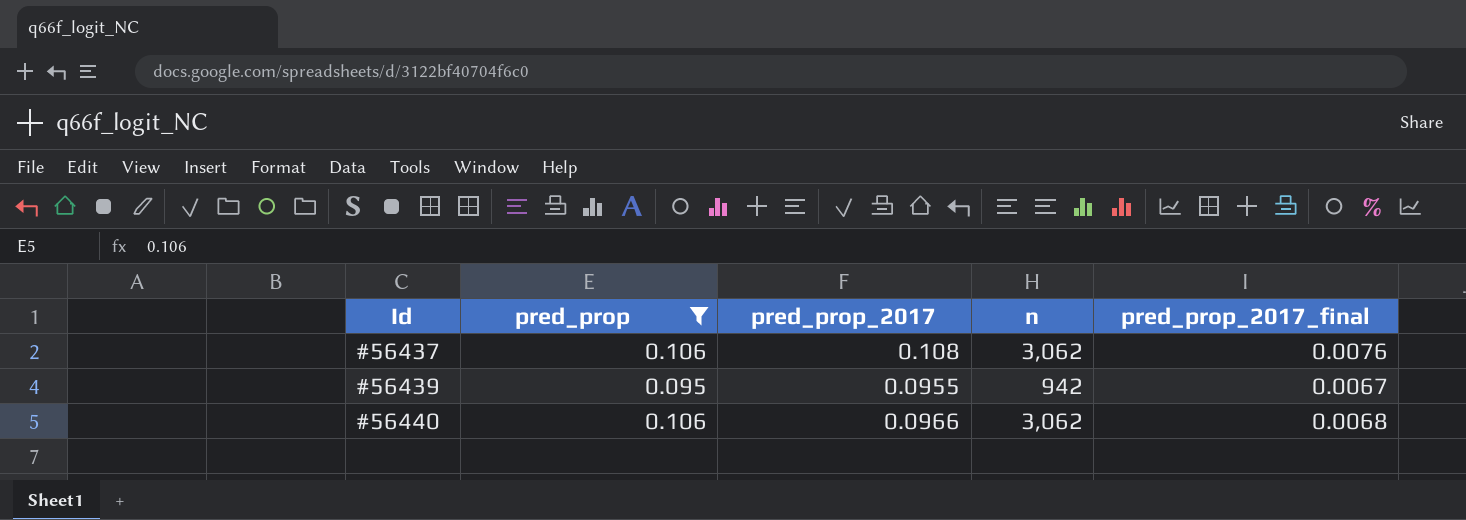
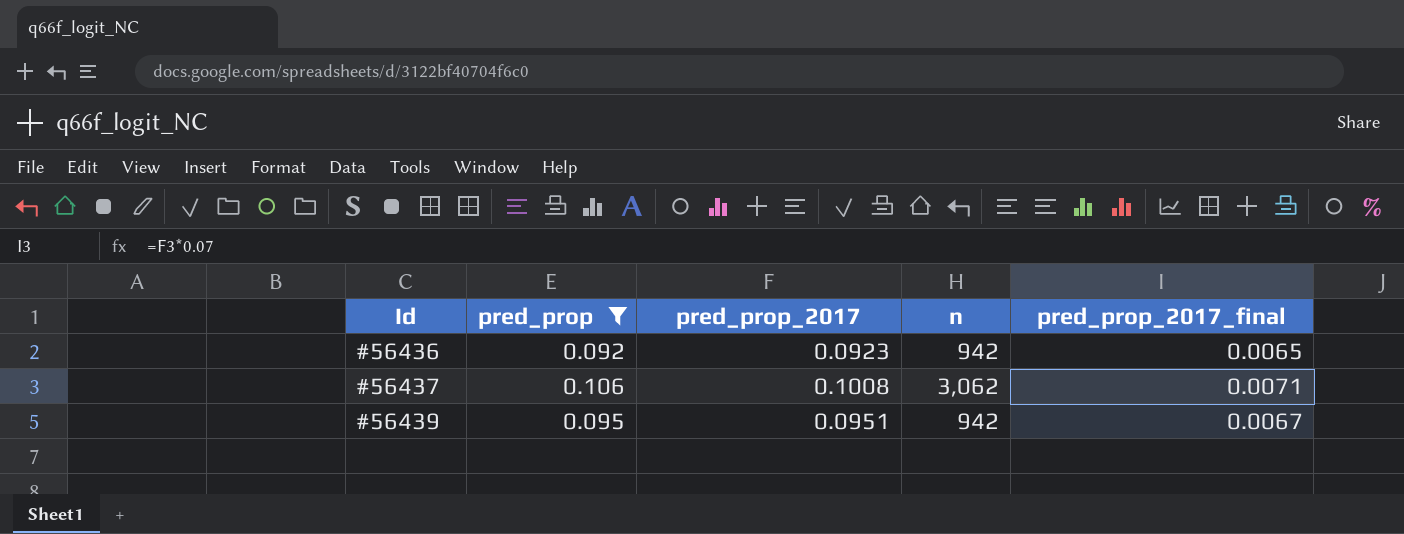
row #56440: 0.106 | 0.0966 | 3,062 | 0.0068 -> none
row #56436: none -> 0.092 | 0.0923 | 942 | 0.0065
#56437 | pred_prop_2017: 0.108 -> 0.1008
#56437 | pred_prop_2017_final: 0.0076 -> 0.0071
#56439 | pred_prop_2017: 0.0955 -> 0.0951

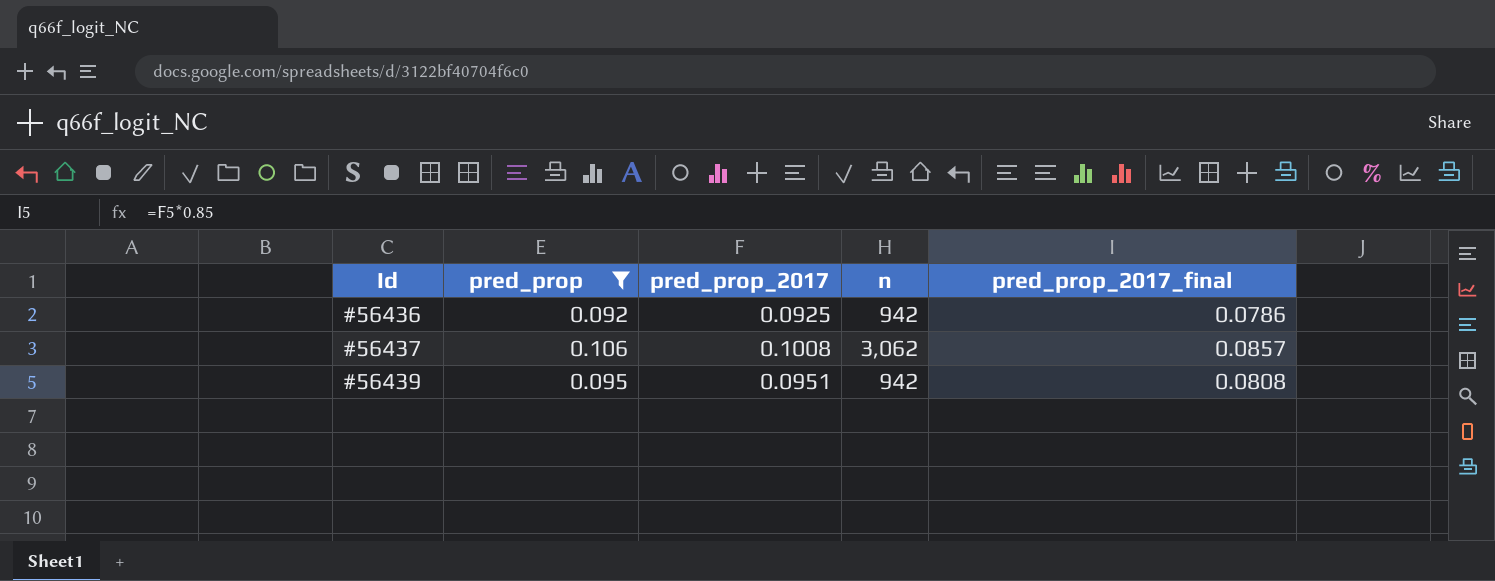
column pred_prop_2017_final | formula: [pred_prop_2017] * 0.07 -> [pred_prop_2017] * 0.85
#56436 | pred_prop_2017: 0.0923 -> 0.0925

